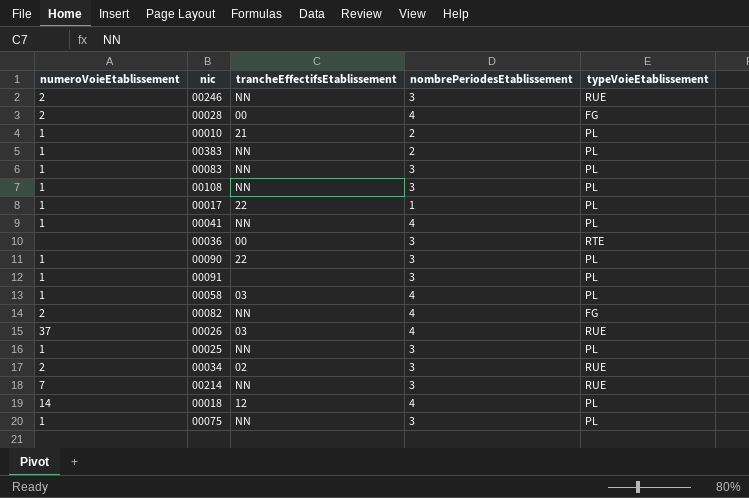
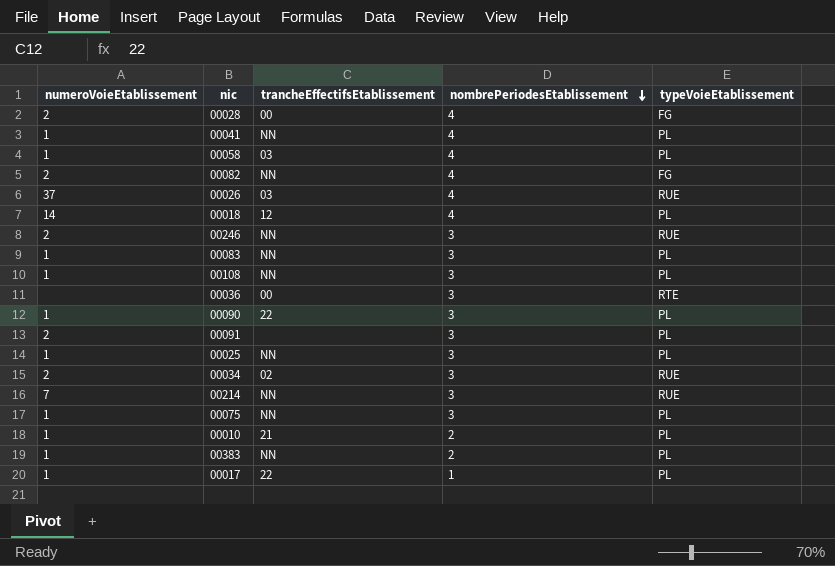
row order: none -> nombrePeriodesEtablissement descending
00091 | numeroVoieEtablissement: 1 -> 2

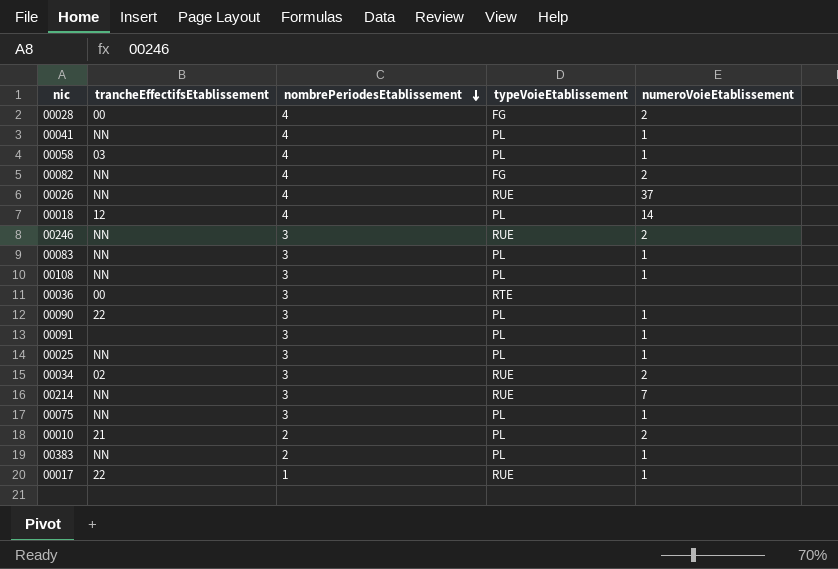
column numeroVoieEtablissement | position: 1 -> 5
00026 | trancheEffectifsEtablissement: 03 -> NN
00091 | numeroVoieEtablissement: 2 -> 1
00010 | numeroVoieEtablissement: 1 -> 2
00017 | typeVoieEtablissement: PL -> RUE

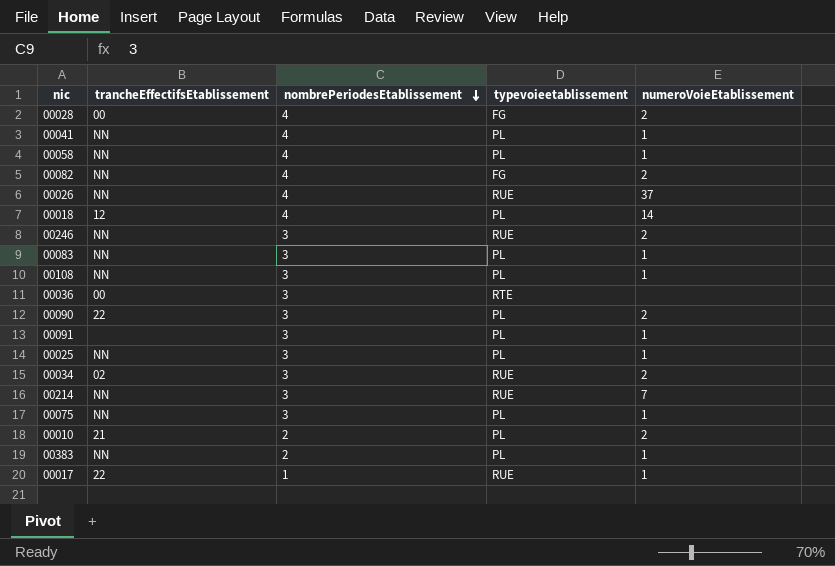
column name: typeVoieEtablissement -> typevoieetablissement
00058 | trancheEffectifsEtablissement: 03 -> NN
00090 | numeroVoieEtablissement: 1 -> 2

